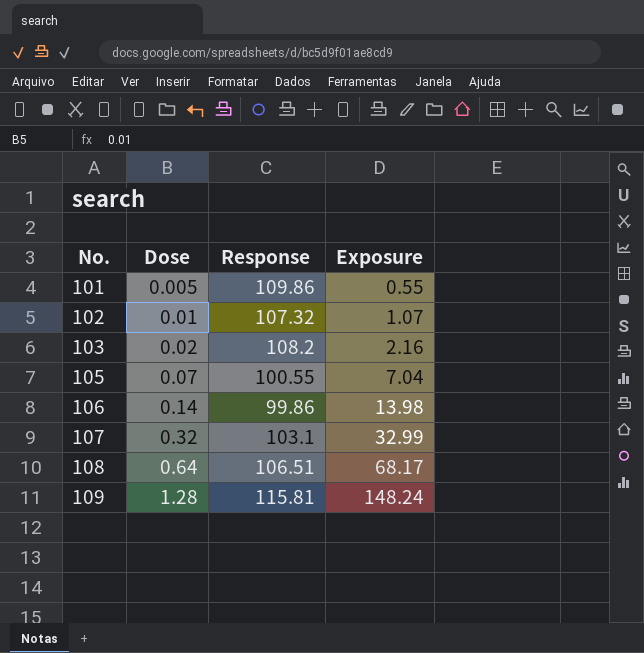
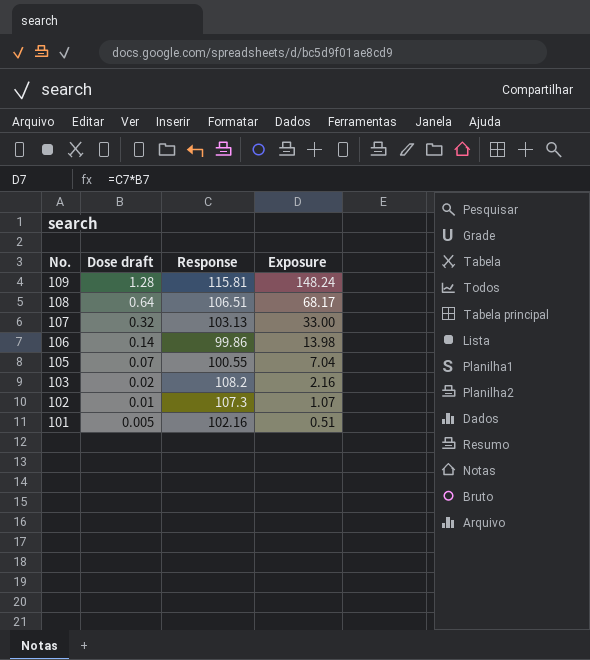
row order: No. ascending -> No. descending
column name: Dose -> Dose draft
107 | Response: 103.1 -> 103.13
107 | Exposure: 32.99 -> 33.00
102 | Response: 107.32 -> 107.3
101 | Response: 109.86 -> 102.16
101 | Exposure: 0.55 -> 0.51

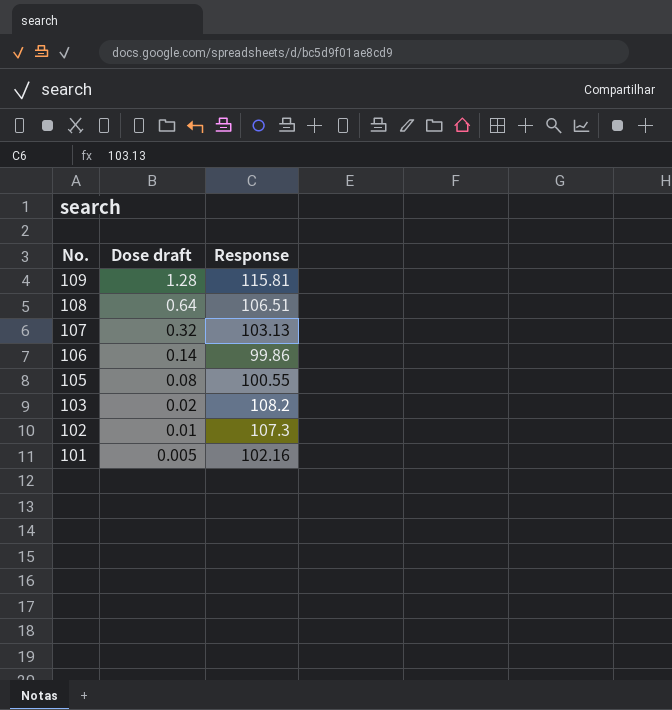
column Exposure | formula: [Dose draft] * [Response] -> none
105 | Dose draft: 0.07 -> 0.08

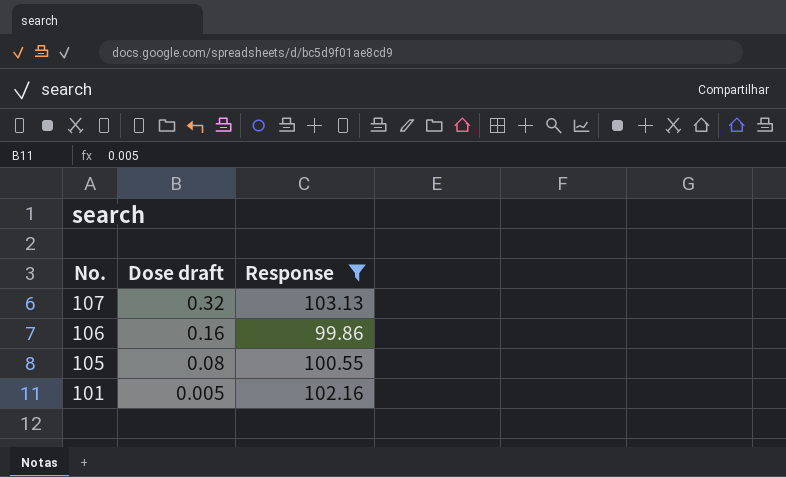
filter: none -> Response <= 103.13
106 | Dose draft: 0.14 -> 0.16

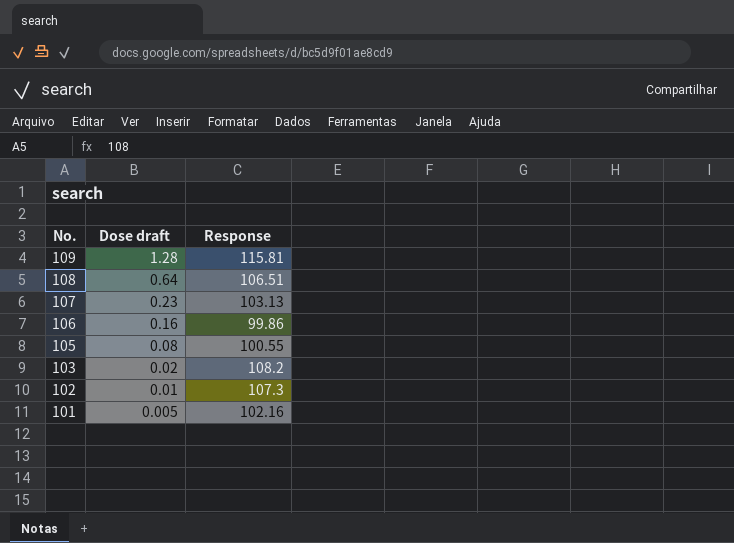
filter: Response <= 103.13 -> none
107 | Dose draft: 0.32 -> 0.23

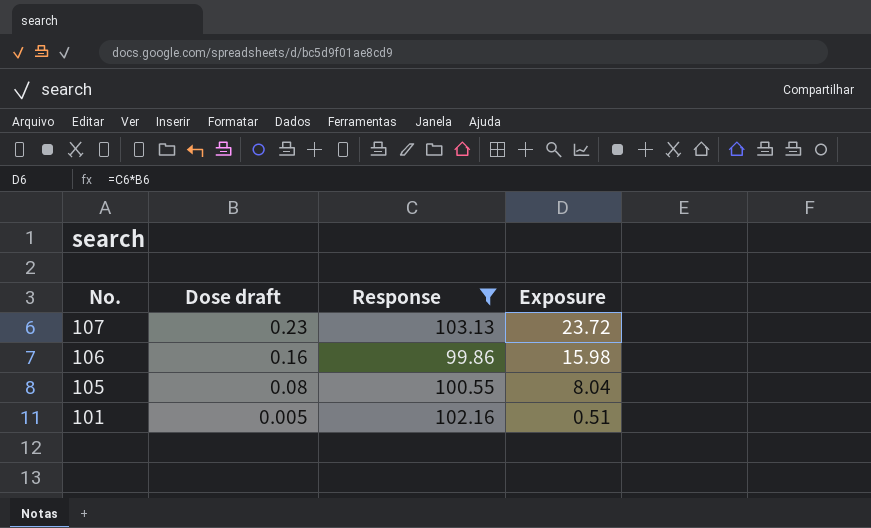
filter: none -> Response <= 103.13
column Exposure | formula: none -> [Dose draft] * [Response]

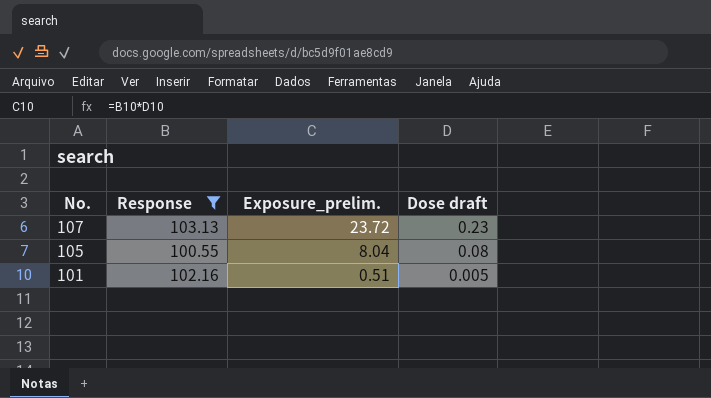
column name: Exposure -> Exposure_prelim.
column Dose draft | position: 2 -> 4
row 106: 0.16 | 99.86 | 15.98 -> none

